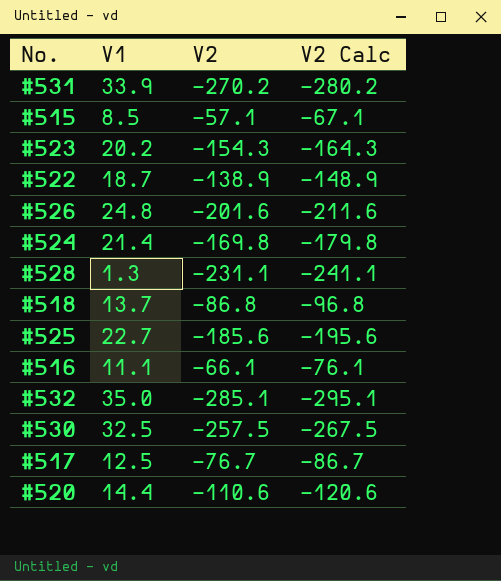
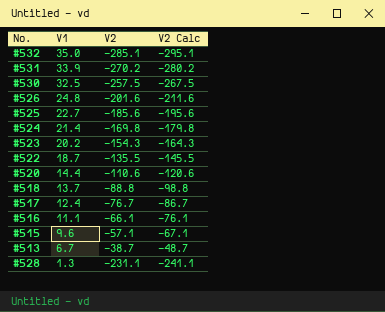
row order: none -> V1 descending
#522 | V2: -138.9 -> -135.5
#522 | V2 Calc: -148.9 -> -145.5
#518 | V2: -86.8 -> -88.8
#518 | V2 Calc: -96.8 -> -98.8
#517 | V1: 12.5 -> 12.4
#515 | V1: 8.5 -> 9.6
row #513: none -> 6.7 | -38.7 | -48.7

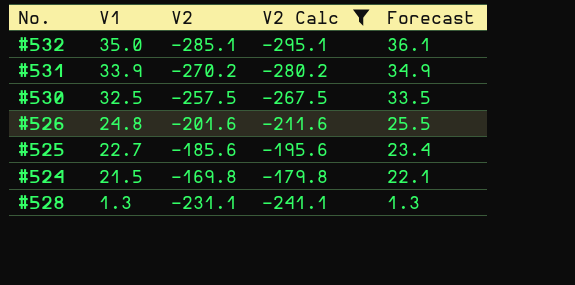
filter: none -> V2 Calc <= -179.8
column Forecast | formula: none -> [V1] * 1.03
#524 | V1: 21.4 -> 21.5

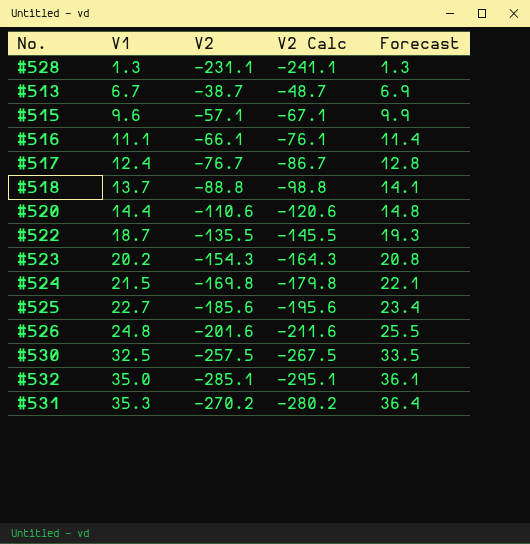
filter: V2 Calc <= -179.8 -> none
row order: V1 descending -> V1 ascending
#531 | V1: 33.9 -> 35.3
#531 | Forecast: 34.9 -> 36.4

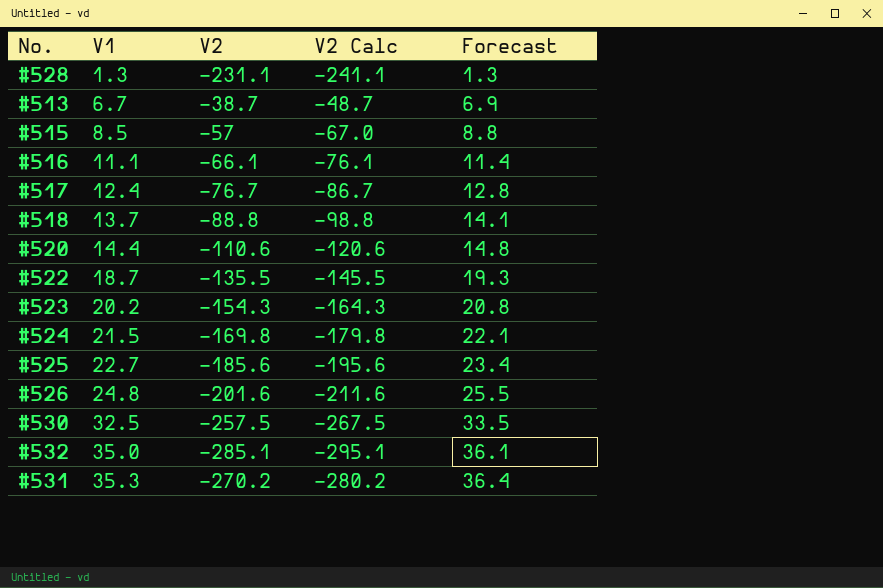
#515 | V1: 9.6 -> 8.5
#515 | V2: -57.1 -> -57
#515 | V2 Calc: -67.1 -> -67.0
#515 | Forecast: 9.9 -> 8.8

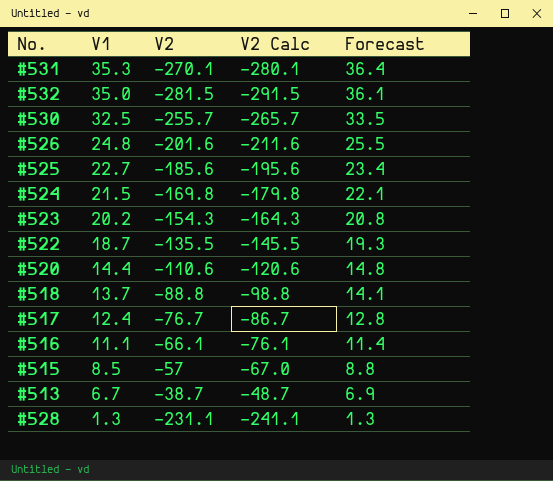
row order: V1 ascending -> V1 descending
#531 | V2: -270.2 -> -270.1
#531 | V2 Calc: -280.2 -> -280.1
#532 | V2: -285.1 -> -281.5
#532 | V2 Calc: -295.1 -> -291.5
#530 | V2: -257.5 -> -255.7
#530 | V2 Calc: -267.5 -> -265.7

